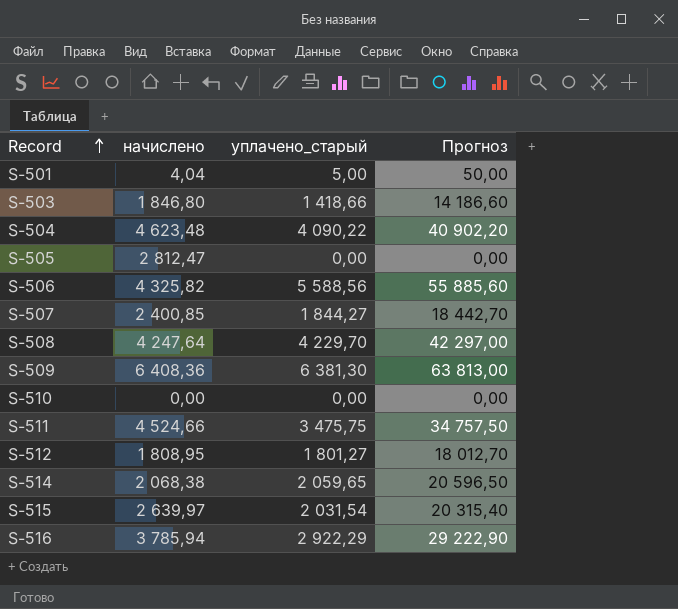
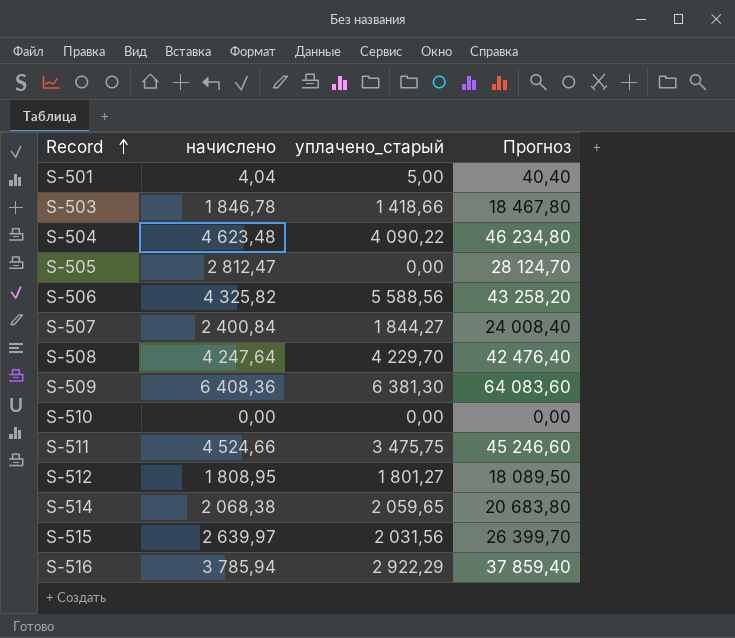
column Прогноз | formula: [уплачено_старый] * 10 -> [начислено] * 10
S-503 | начислено: 1 846,80 -> 1 846,78
S-507 | начислено: 2 400,85 -> 2 400,84
S-515 | уплачено_старый: 2 031,54 -> 2 031,56

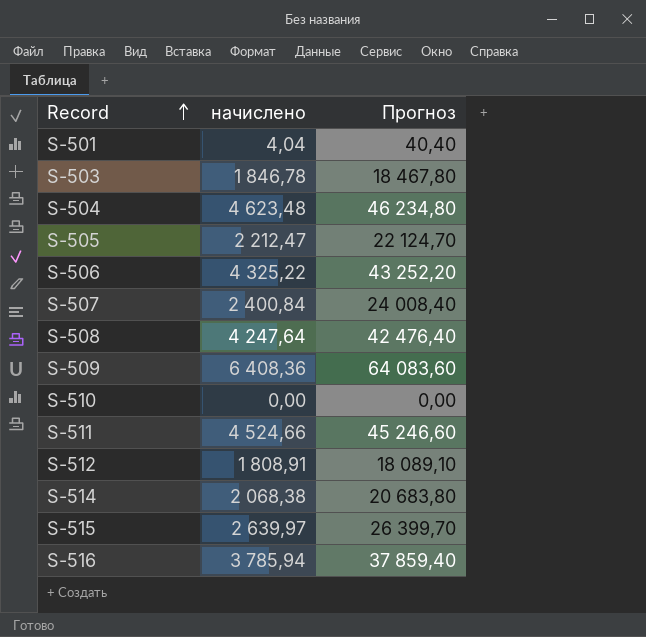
column уплачено_старый | position: 3 -> none
S-505 | начислено: 2 812,47 -> 2 212,47
S-505 | Прогноз: 28 124,70 -> 22 124,70
S-506 | начислено: 4 325,82 -> 4 325,22
S-506 | Прогноз: 43 258,20 -> 43 252,20
S-512 | начислено: 1 808,95 -> 1 808,91
S-512 | Прогноз: 18 089,50 -> 18 089,10

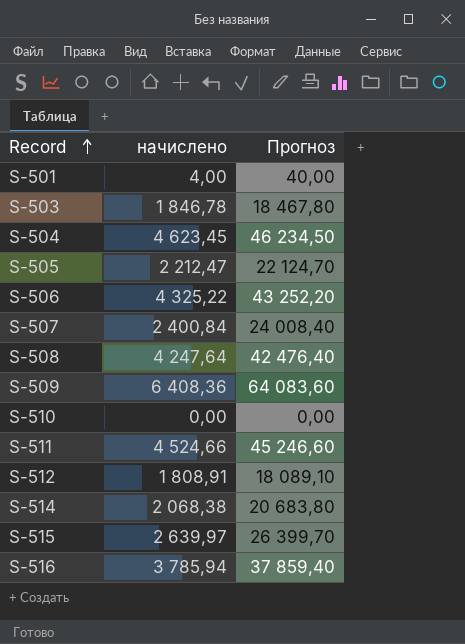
S-501 | начислено: 4,04 -> 4,00
S-501 | Прогноз: 40,40 -> 40,00
S-504 | начислено: 4 623,48 -> 4 623,45
S-504 | Прогноз: 46 234,80 -> 46 234,50

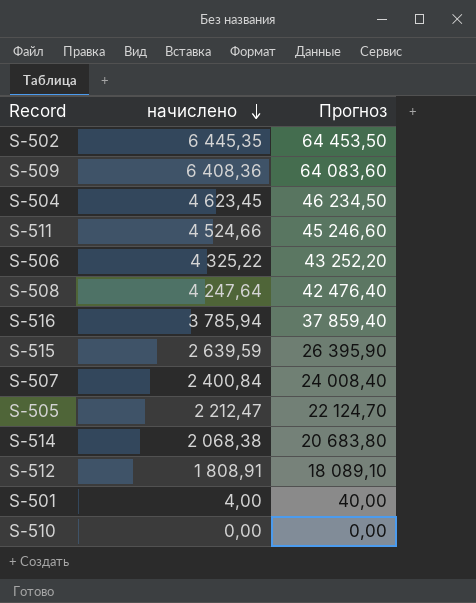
row order: Record ascending -> начислено descending
row S-503: 1 846,78 | 18 467,80 -> none
row S-502: none -> 6 445,35 | 64 453,50
S-515 | начислено: 2 639,97 -> 2 639,59
S-515 | Прогноз: 26 399,70 -> 26 395,90

